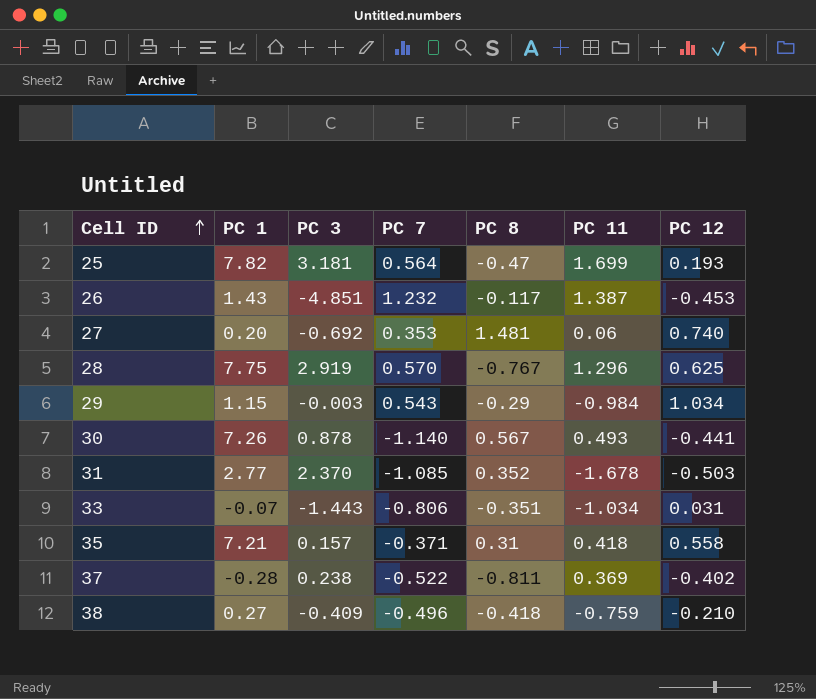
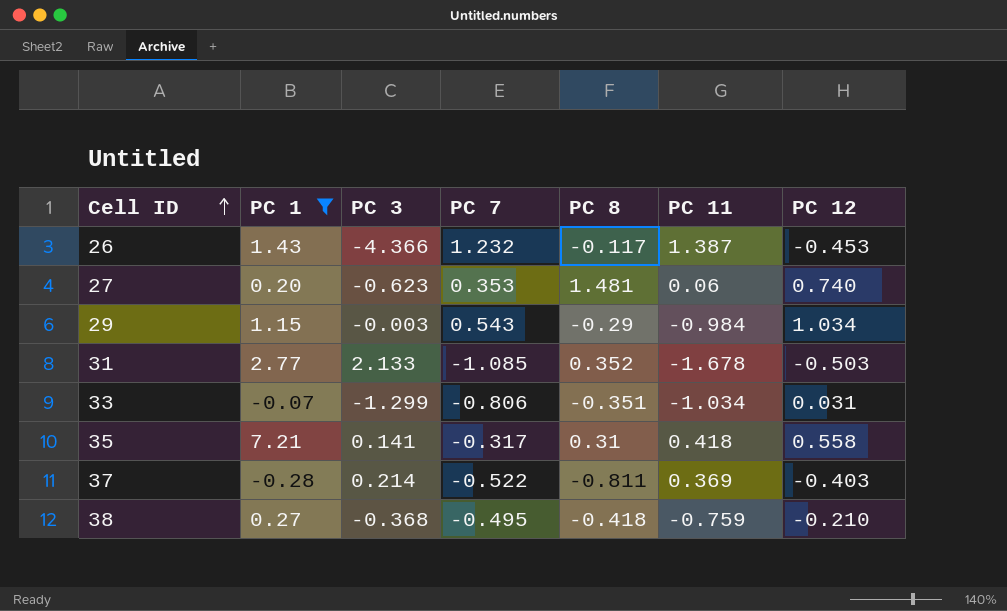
filter: none -> PC 1 <= 7.21
26 | PC 3: -4.851 -> -4.366
27 | PC 3: -0.692 -> -0.623
31 | PC 3: 2.370 -> 2.133
33 | PC 3: -1.443 -> -1.299
35 | PC 3: 0.157 -> 0.141
35 | PC 7: -0.371 -> -0.317
37 | PC 3: 0.238 -> 0.214
37 | PC 12: -0.402 -> -0.403
38 | PC 3: -0.409 -> -0.368
38 | PC 7: -0.496 -> -0.495

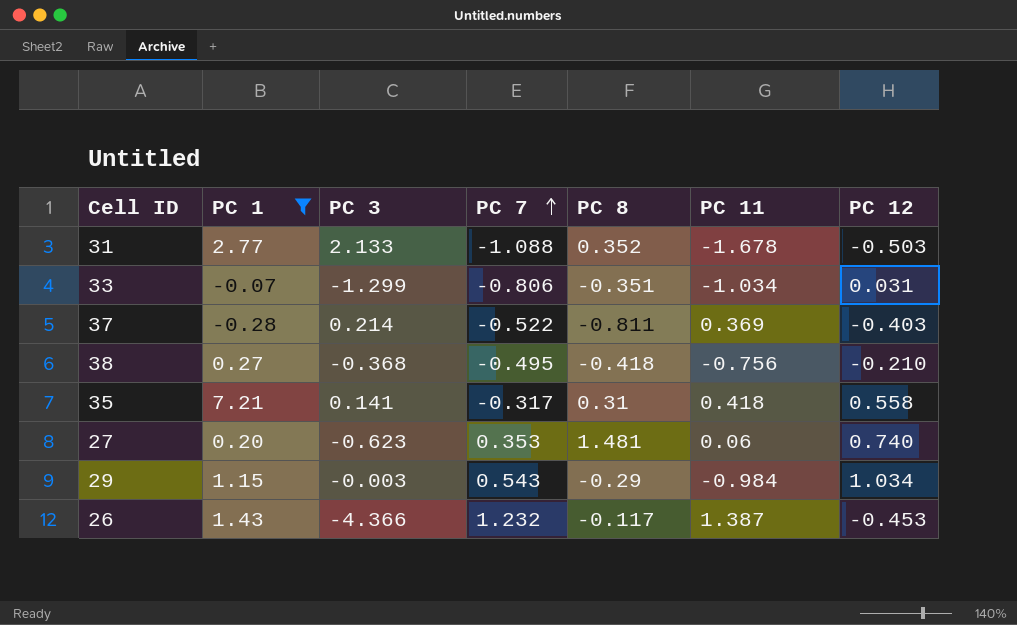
row order: Cell ID ascending -> PC 7 ascending
31 | PC 7: -1.085 -> -1.088
38 | PC 11: -0.759 -> -0.756

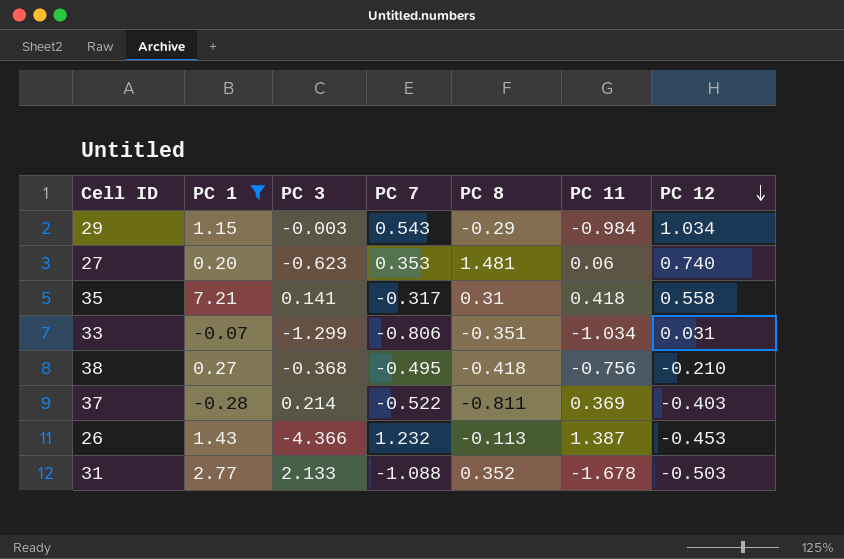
row order: PC 7 ascending -> PC 12 descending
26 | PC 8: -0.117 -> -0.113

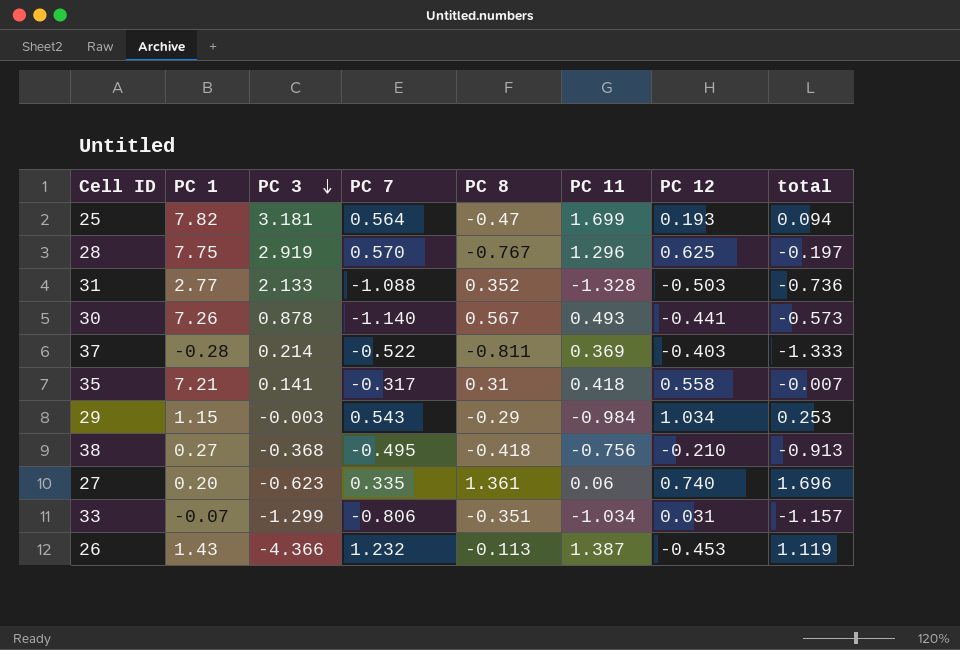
filter: PC 1 <= 7.21 -> none
row order: PC 12 descending -> PC 3 descending
column total | formula: none -> [PC 7] + [PC 8]
31 | PC 11: -1.678 -> -1.328
27 | PC 7: 0.353 -> 0.335
27 | PC 8: 1.481 -> 1.361

